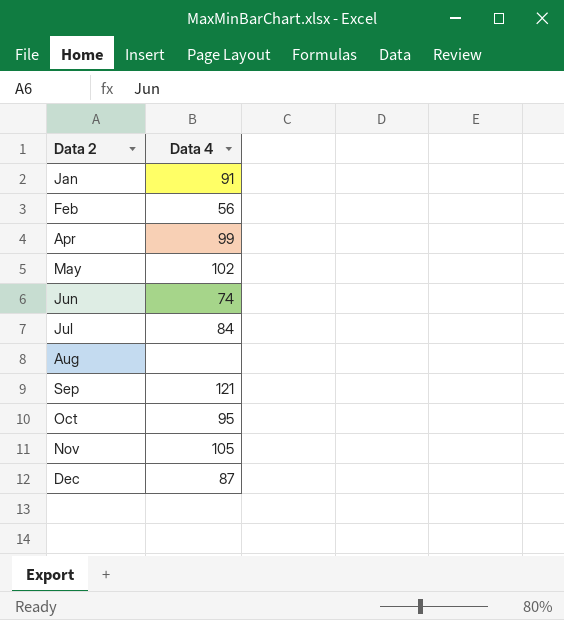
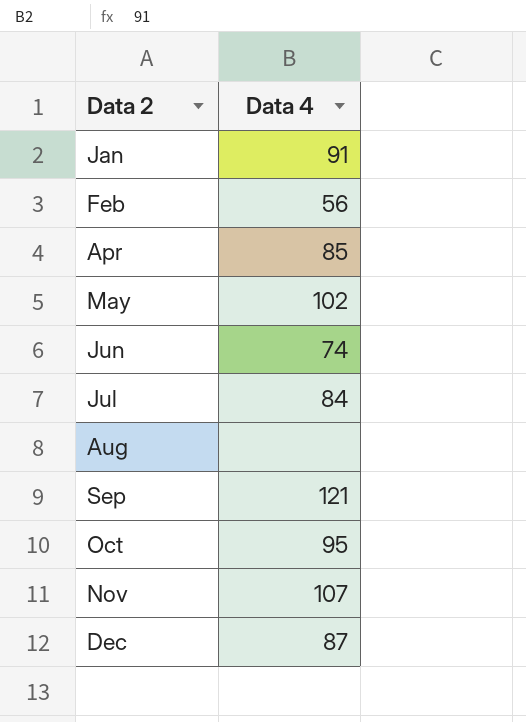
Apr | Data 4: 99 -> 85
Nov | Data 4: 105 -> 107

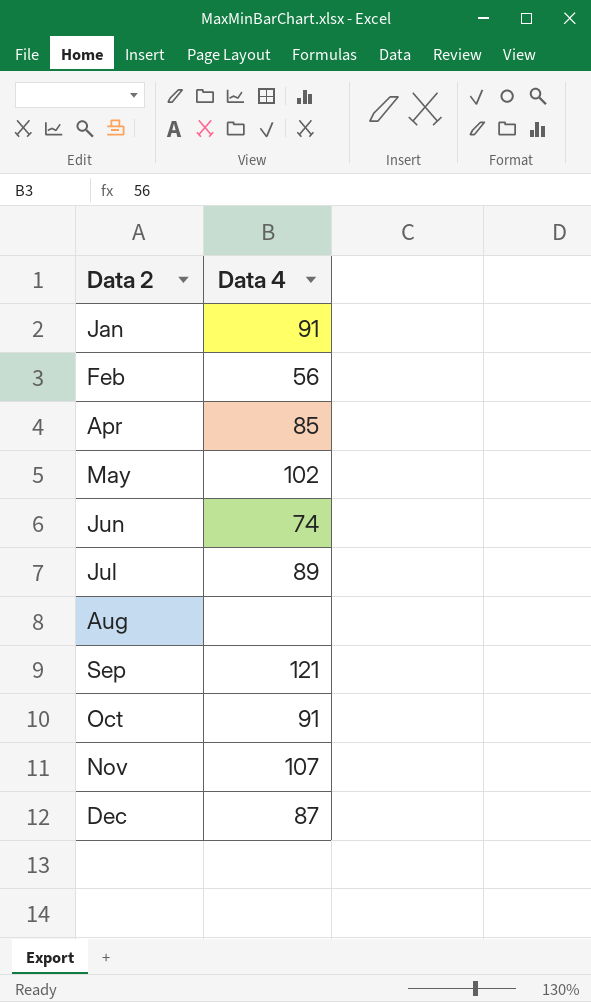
Jul | Data 4: 84 -> 89
Oct | Data 4: 95 -> 91

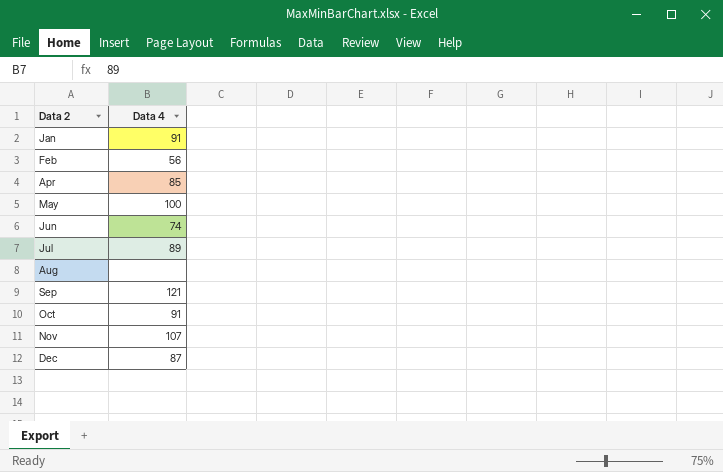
May | Data 4: 102 -> 100

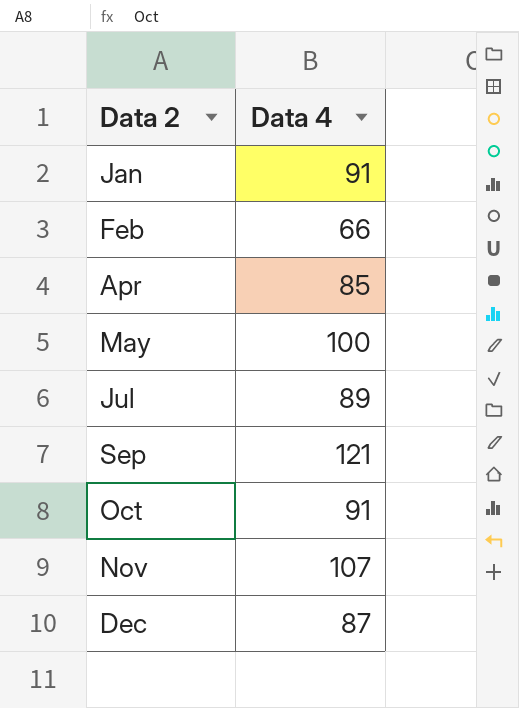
row Jun: 74 -> none
row Aug: none -> none
Feb | Data 4: 56 -> 66

